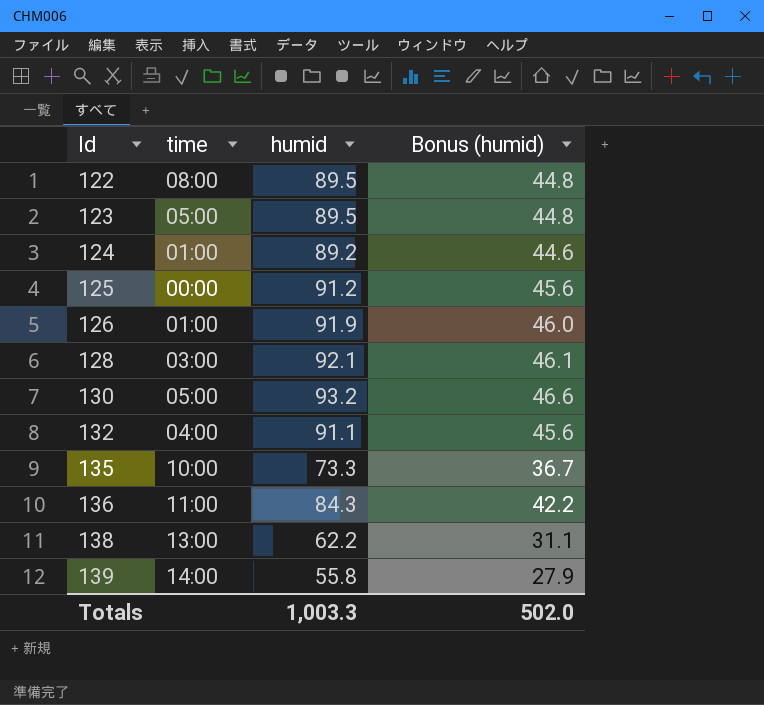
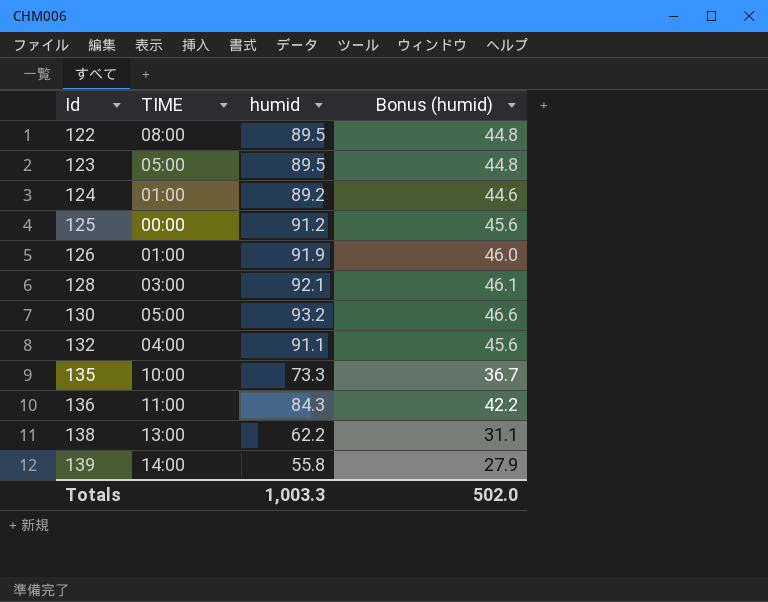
column name: time -> TIME

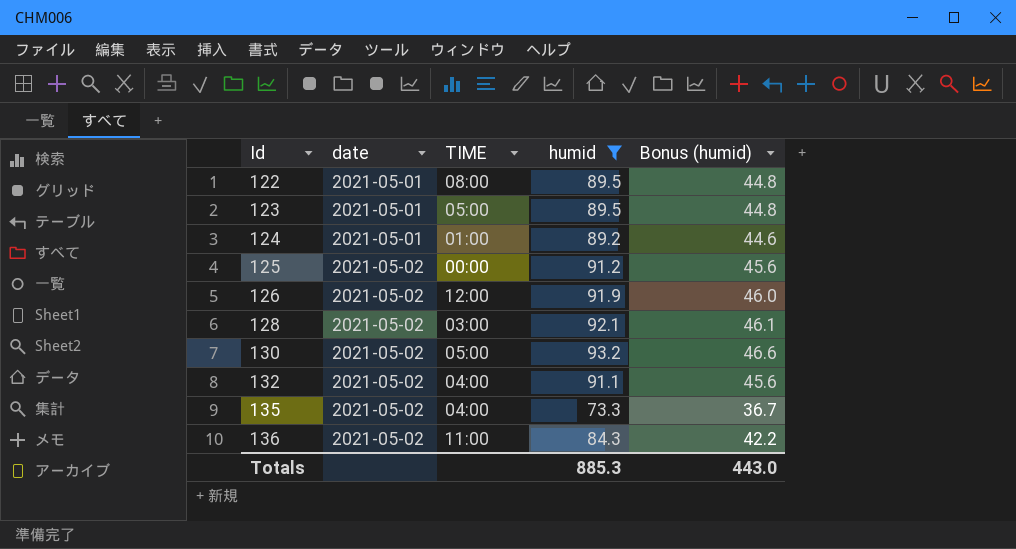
filter: none -> humid >= 73.3
column date | position: none -> 2
126 | TIME: 01:00 -> 12:00
135 | TIME: 10:00 -> 04:00
Totals | humid: 1,003.3 -> 885.3
Totals | Bonus (humid): 502.0 -> 443.0

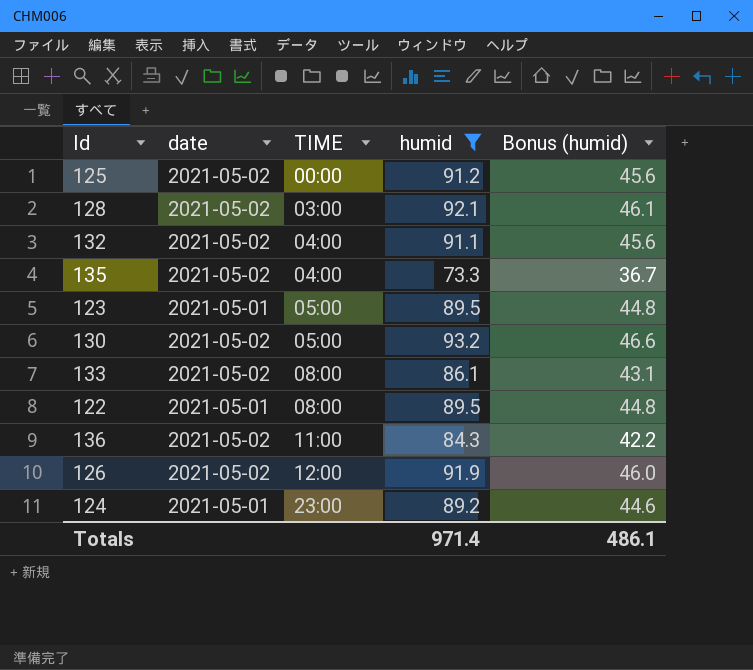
row order: Id ascending -> TIME ascending
row 133: none -> 2021-05-02 | 08:00 | 86.1 | 43.1
124 | TIME: 01:00 -> 23:00
Totals | humid: 885.3 -> 971.4
Totals | Bonus (humid): 443.0 -> 486.1

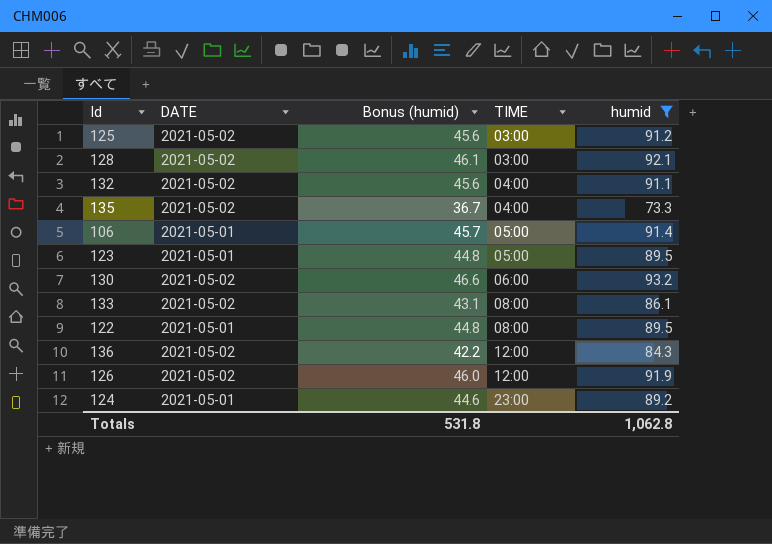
column name: date -> DATE
column Bonus (humid) | position: 5 -> 3
125 | TIME: 00:00 -> 03:00
row 106: none -> 2021-05-01 | 45.7 | 05:00 | 91.4
130 | TIME: 05:00 -> 06:00
136 | TIME: 11:00 -> 12:00
Totals | Bonus (humid): 486.1 -> 531.8
Totals | humid: 971.4 -> 1,062.8

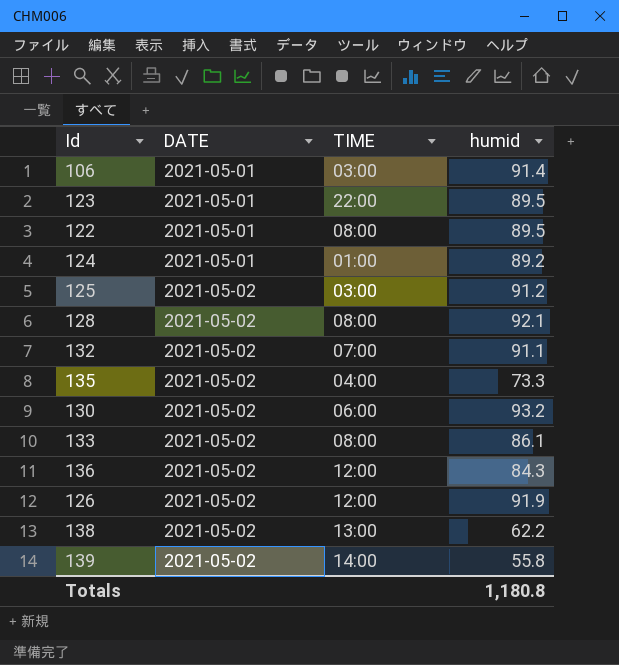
filter: humid >= 73.3 -> none
row order: TIME ascending -> DATE ascending
column Bonus (humid) | formula: [humid] * 0.5 -> none
106 | TIME: 05:00 -> 03:00
123 | TIME: 05:00 -> 22:00
124 | TIME: 23:00 -> 01:00
128 | TIME: 03:00 -> 08:00
132 | TIME: 04:00 -> 07:00
Totals | humid: 1,062.8 -> 1,180.8

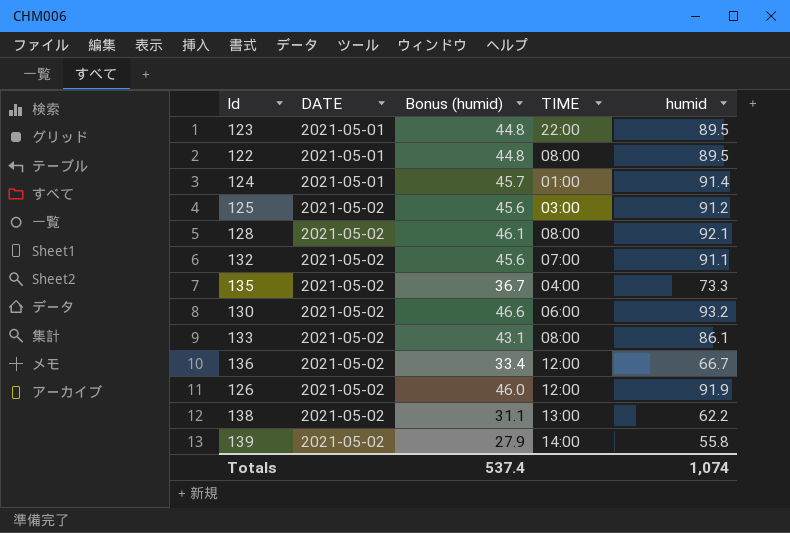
column Bonus (humid) | formula: none -> [humid] * 0.5
row 106: 2021-05-01 | 03:00 | 91.4 -> none
124 | humid: 89.2 -> 91.4
136 | humid: 84.3 -> 66.7
Totals | humid: 1,180.8 -> 1,074

